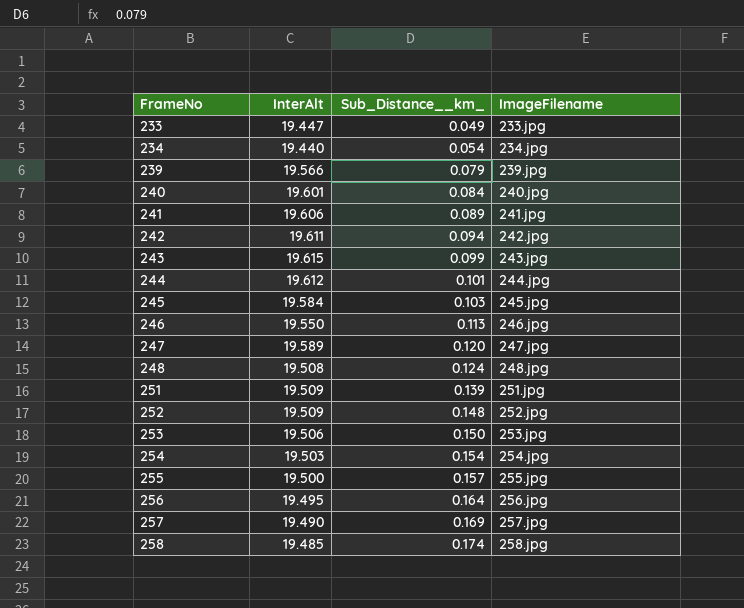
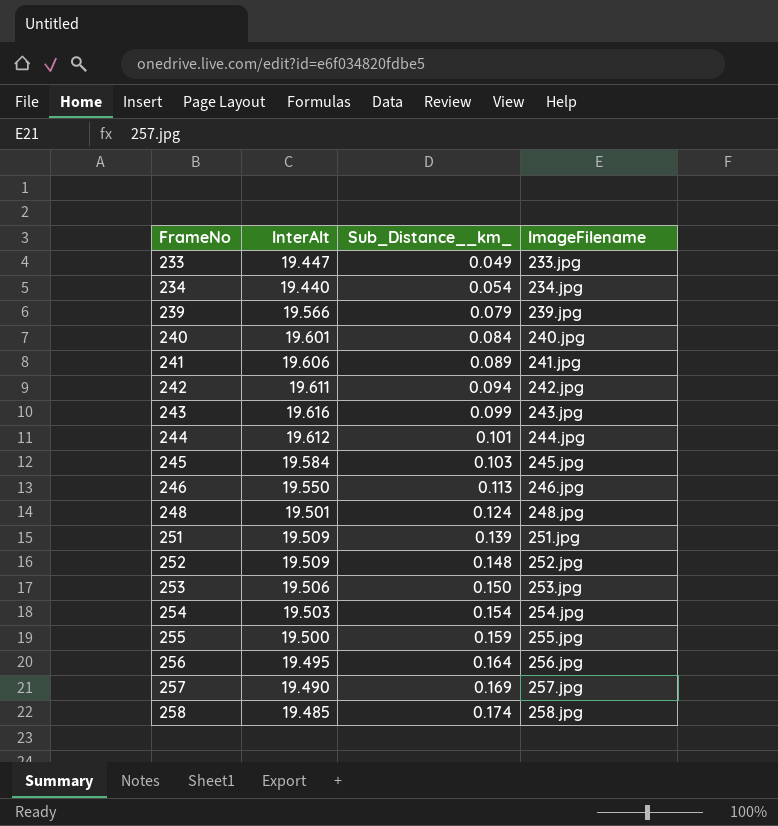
row 247: 19.589 | 0.120 | 247.jpg -> none
243 | InterAlt: 19.615 -> 19.616
248 | InterAlt: 19.508 -> 19.501
255 | Sub_Distance__km_: 0.157 -> 0.159

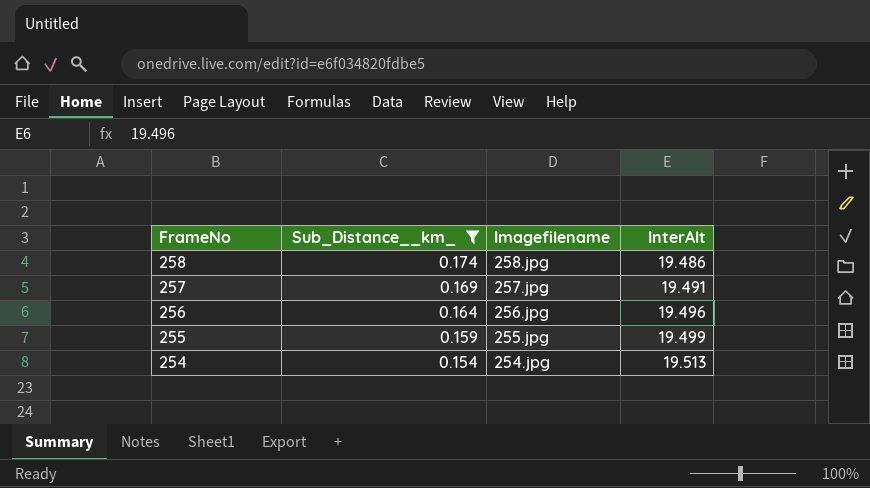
filter: none -> Sub_Distance__km_ >= 0.154
row order: FrameNo ascending -> FrameNo descending
column name: ImageFilename -> Imagefilename
column InterAlt | position: 2 -> 4
258 | InterAlt: 19.485 -> 19.486
257 | InterAlt: 19.490 -> 19.491
256 | InterAlt: 19.495 -> 19.496
255 | InterAlt: 19.500 -> 19.499
254 | InterAlt: 19.503 -> 19.513

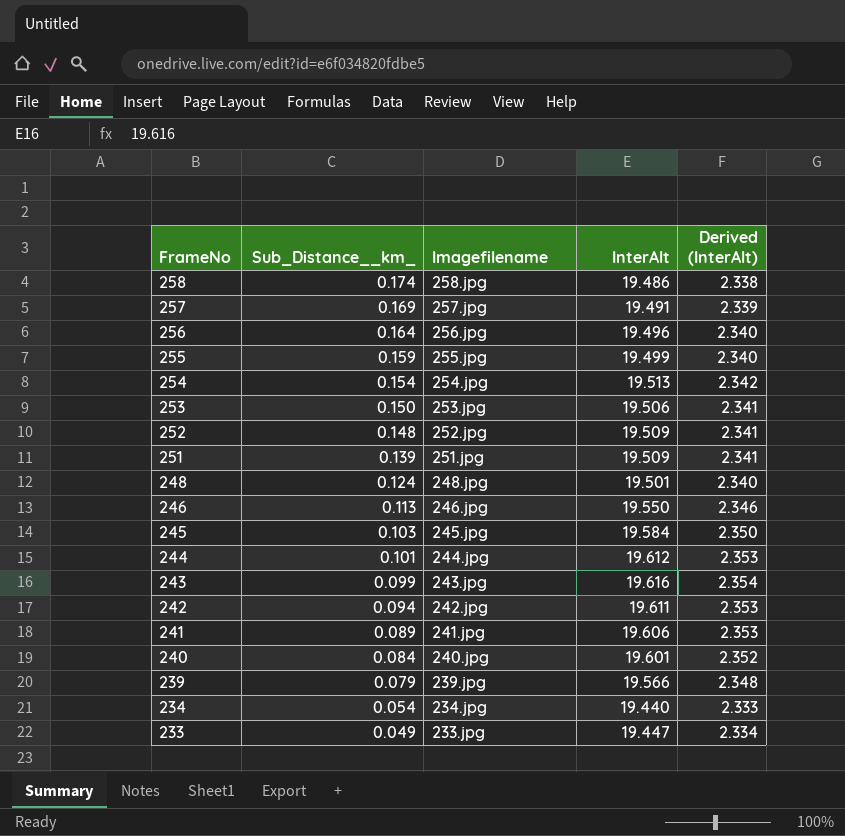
filter: Sub_Distance__km_ >= 0.154 -> none
column Derived (InterAlt) | formula: none -> [InterAlt] * 0.12

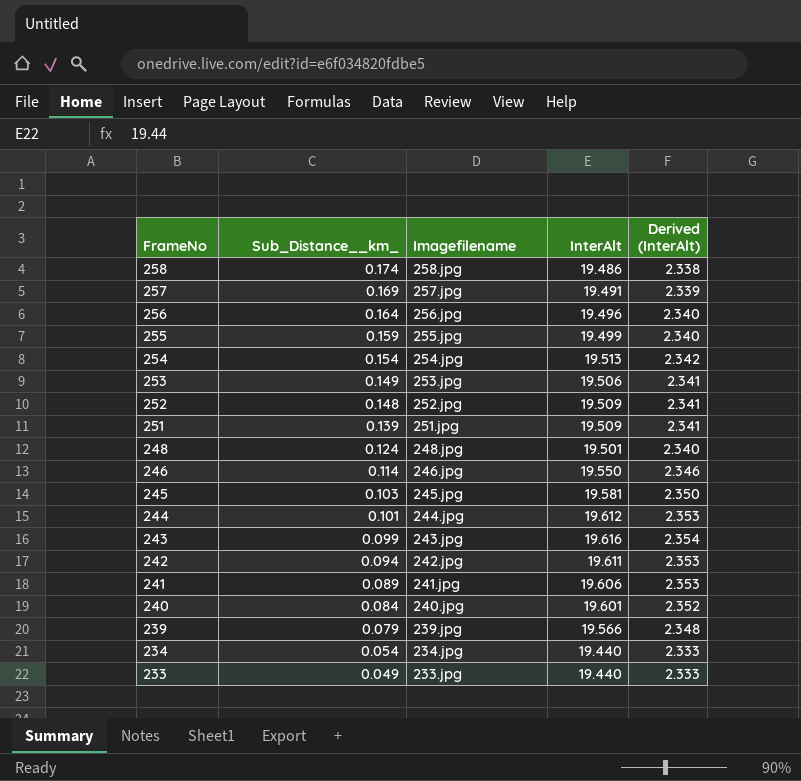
253 | Sub_Distance__km_: 0.150 -> 0.149
246 | Sub_Distance__km_: 0.113 -> 0.114
245 | InterAlt: 19.584 -> 19.581
233 | InterAlt: 19.447 -> 19.440
233 | Derived (InterAlt): 2.334 -> 2.333

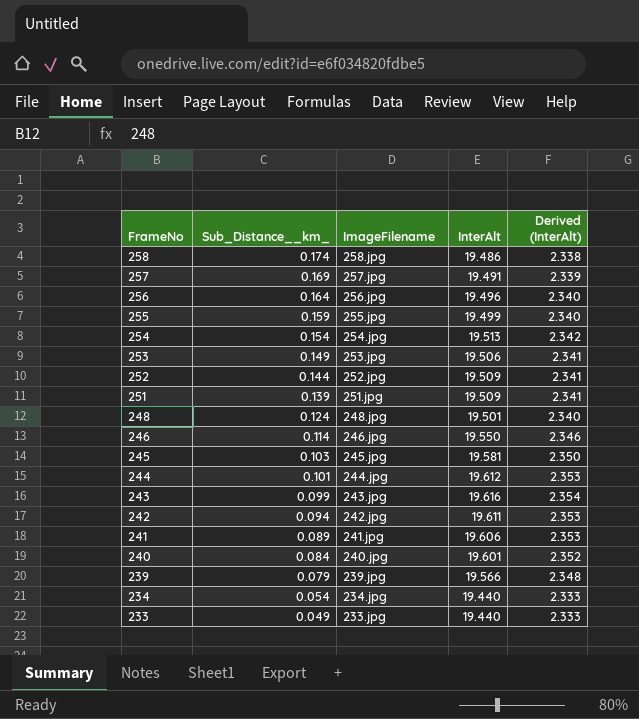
column name: Imagefilename -> ImageFilename
252 | Sub_Distance__km_: 0.148 -> 0.144

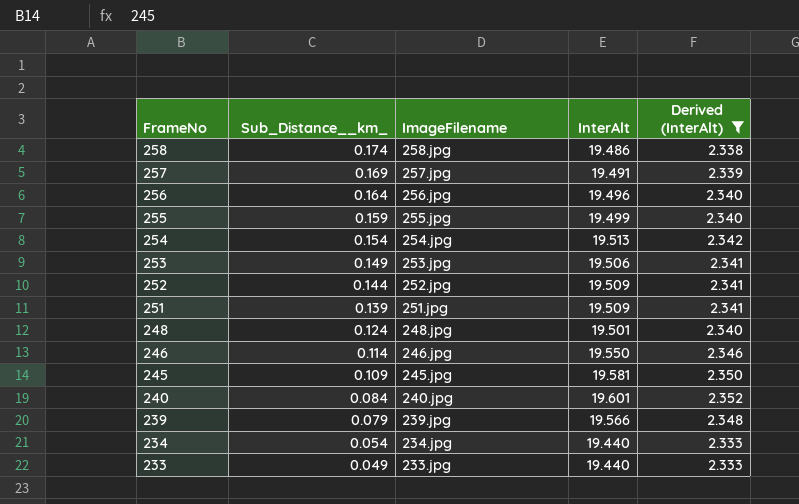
filter: none -> Derived (InterAlt) <= 2.352
245 | Sub_Distance__km_: 0.103 -> 0.109

